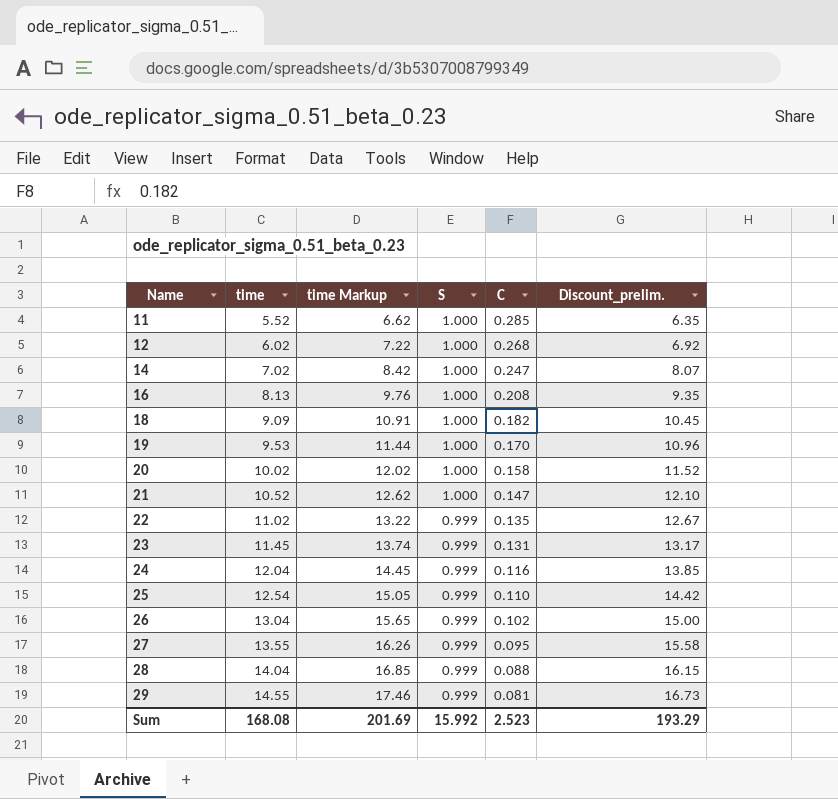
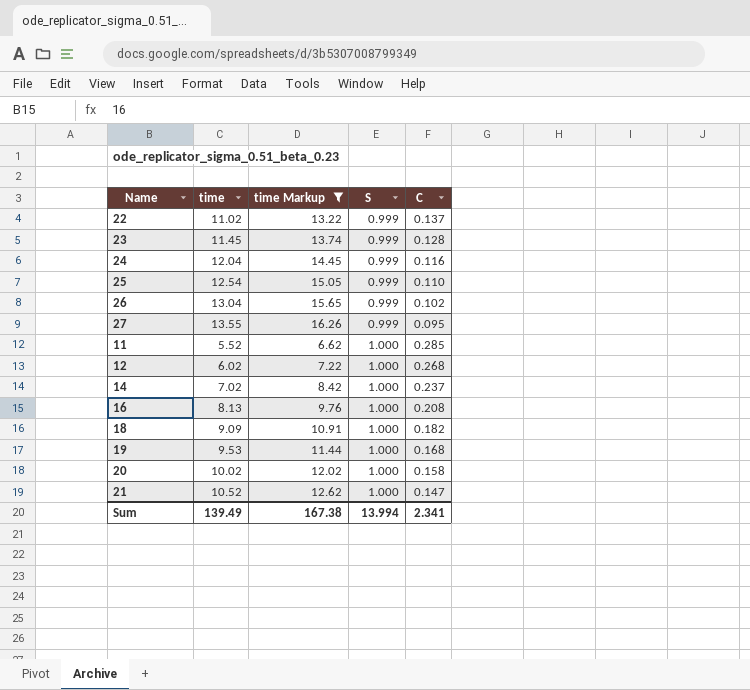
filter: none -> time Markup <= 16.26
row order: Name ascending -> S ascending
column Discount_prelim. | formula: [time] * 1.15 -> none
22 | C: 0.135 -> 0.137
23 | C: 0.131 -> 0.128
14 | C: 0.247 -> 0.237
19 | C: 0.170 -> 0.168
Sum | time: 168.08 -> 139.49
Sum | time Markup: 201.69 -> 167.38
Sum | S: 15.992 -> 13.994
Sum | C: 2.523 -> 2.341

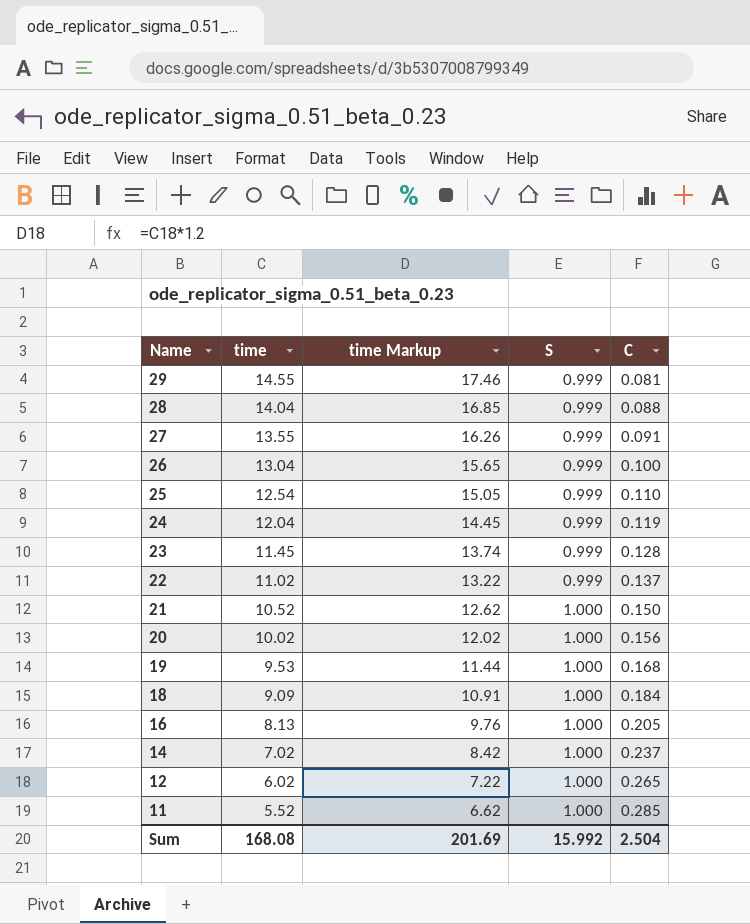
filter: time Markup <= 16.26 -> none
row order: S ascending -> Name descending
27 | C: 0.095 -> 0.091
26 | C: 0.102 -> 0.100
24 | C: 0.116 -> 0.119
21 | C: 0.147 -> 0.150
20 | C: 0.158 -> 0.156
18 | C: 0.182 -> 0.184
16 | C: 0.208 -> 0.205
12 | C: 0.268 -> 0.265
Sum | time: 139.49 -> 168.08
Sum | time Markup: 167.38 -> 201.69
Sum | S: 13.994 -> 15.992
Sum | C: 2.341 -> 2.504

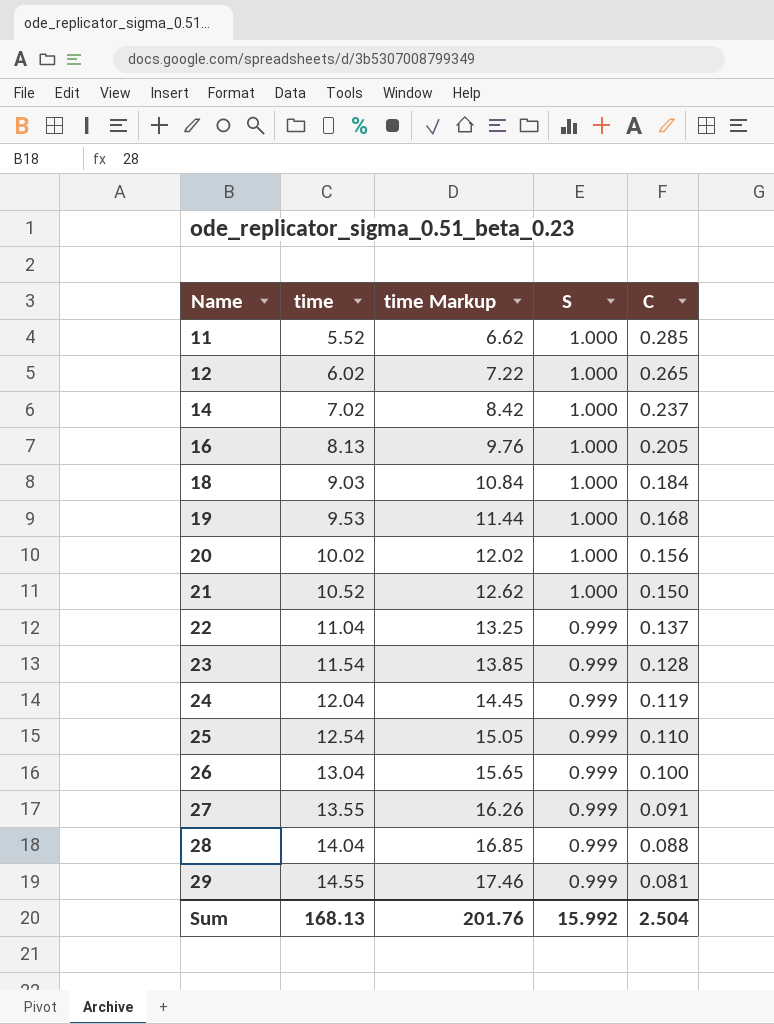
row order: Name descending -> Name ascending
18 | time: 9.09 -> 9.03
18 | time Markup: 10.91 -> 10.84
22 | time: 11.02 -> 11.04
22 | time Markup: 13.22 -> 13.25
23 | time: 11.45 -> 11.54
23 | time Markup: 13.74 -> 13.85
Sum | time: 168.08 -> 168.13
Sum | time Markup: 201.69 -> 201.76

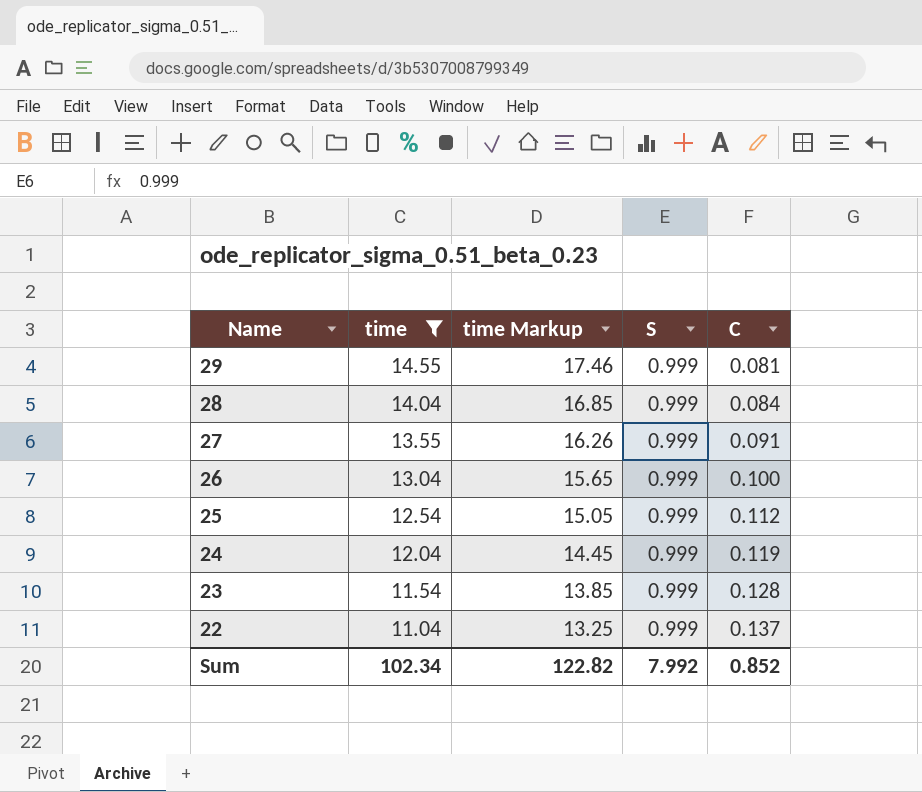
filter: none -> time >= 11.04
row order: Name ascending -> Name descending
28 | C: 0.088 -> 0.084
25 | C: 0.110 -> 0.112
Sum | time: 168.13 -> 102.34
Sum | time Markup: 201.76 -> 122.82
Sum | S: 15.992 -> 7.992
Sum | C: 2.504 -> 0.852

